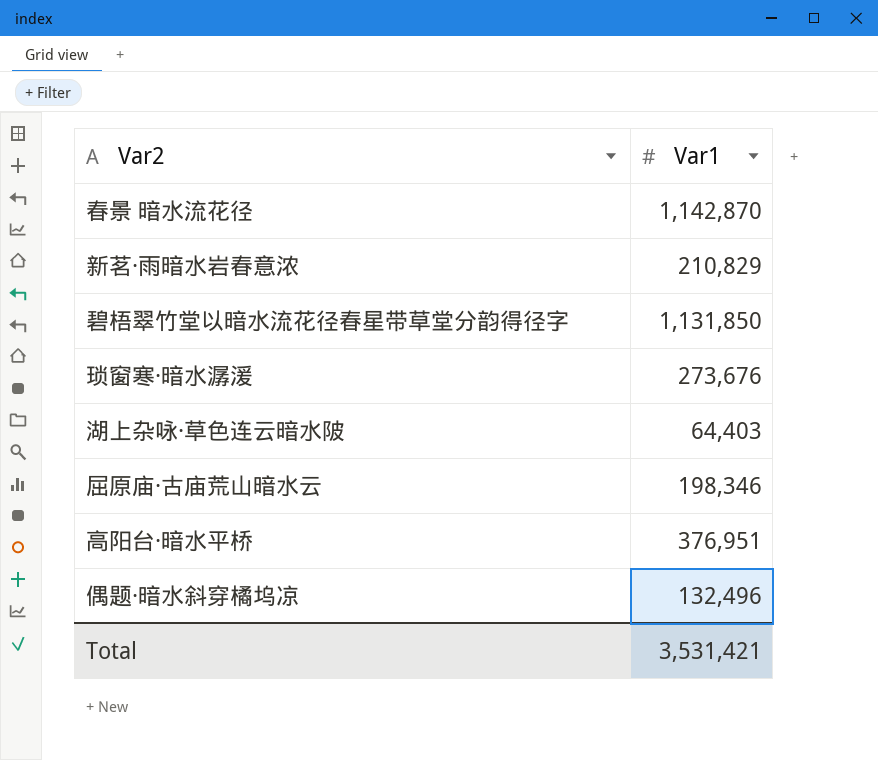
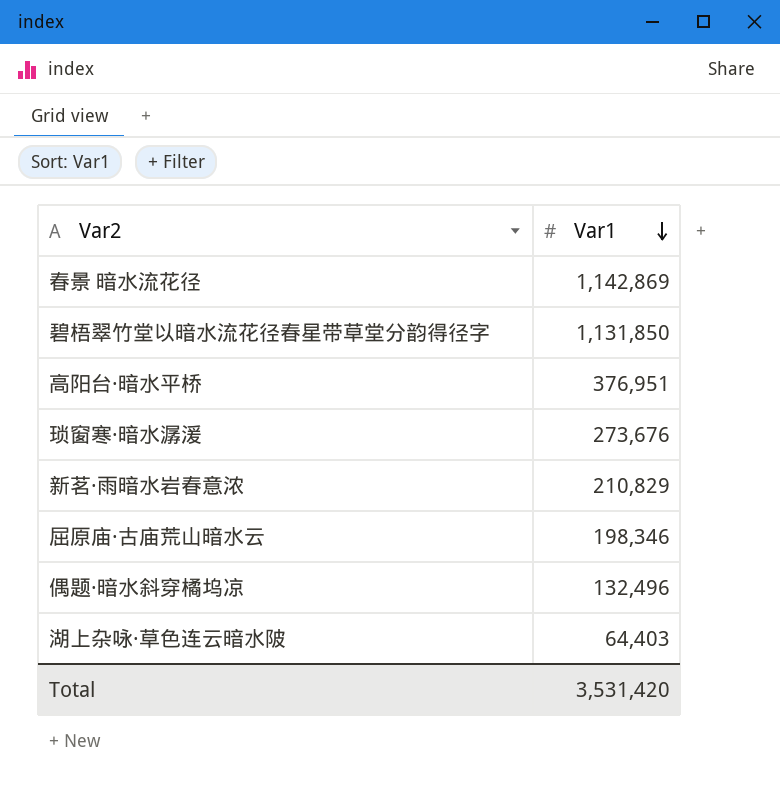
row order: none -> Var1 descending
春景 暗水流花径 | Var1: 1,142,870 -> 1,142,869
Total | Var1: 3,531,421 -> 3,531,420

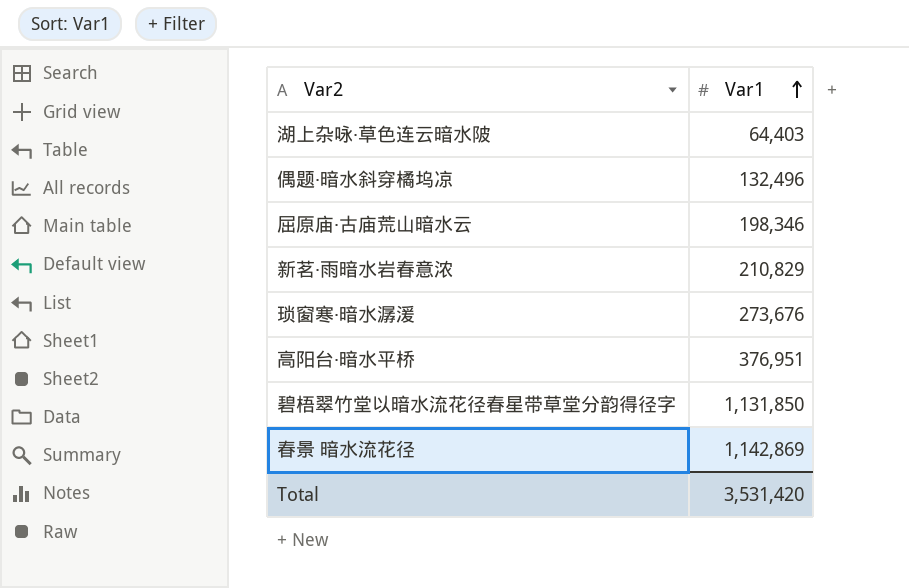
row order: Var1 descending -> Var1 ascending

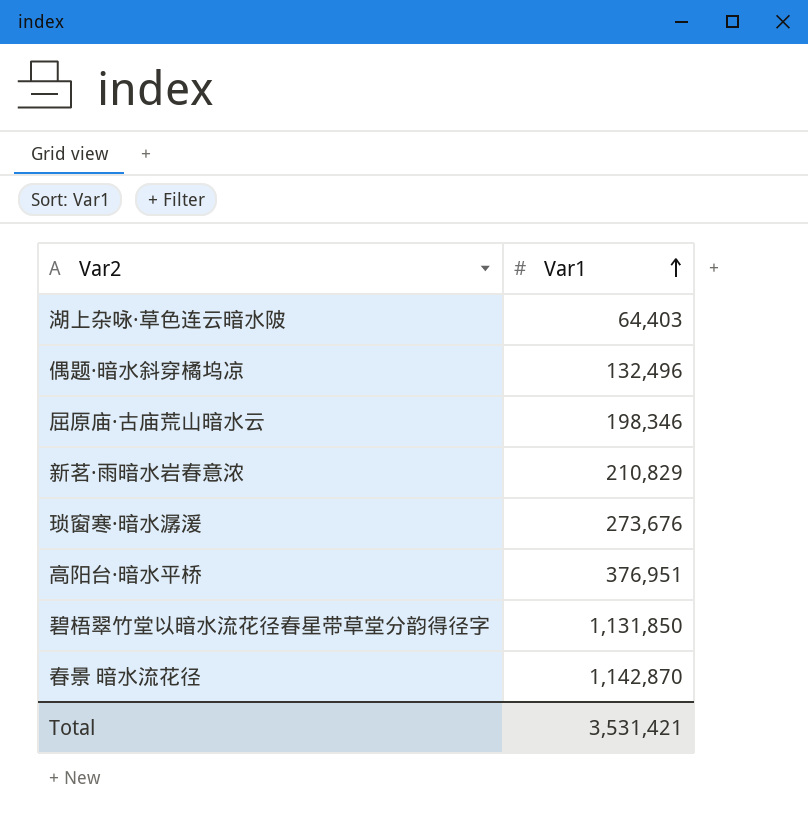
春景 暗水流花径 | Var1: 1,142,869 -> 1,142,870
Total | Var1: 3,531,420 -> 3,531,421

